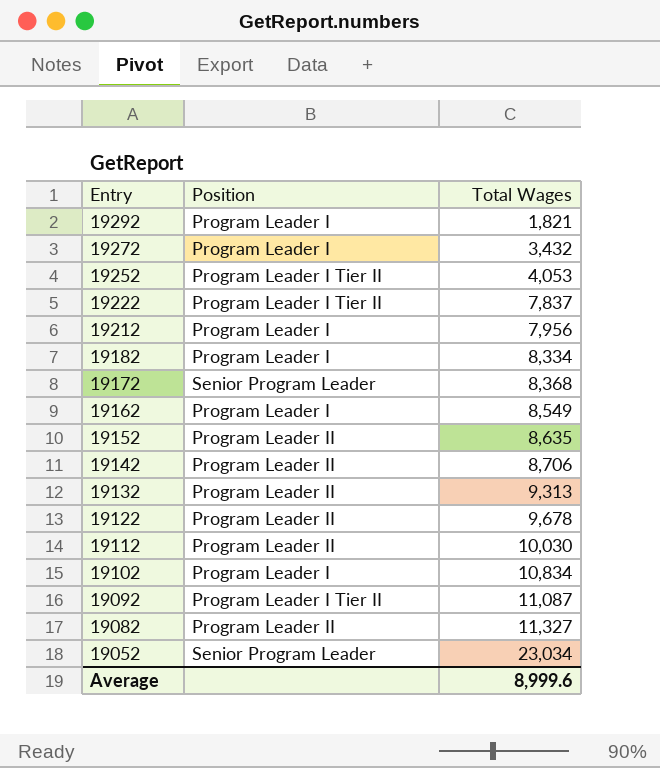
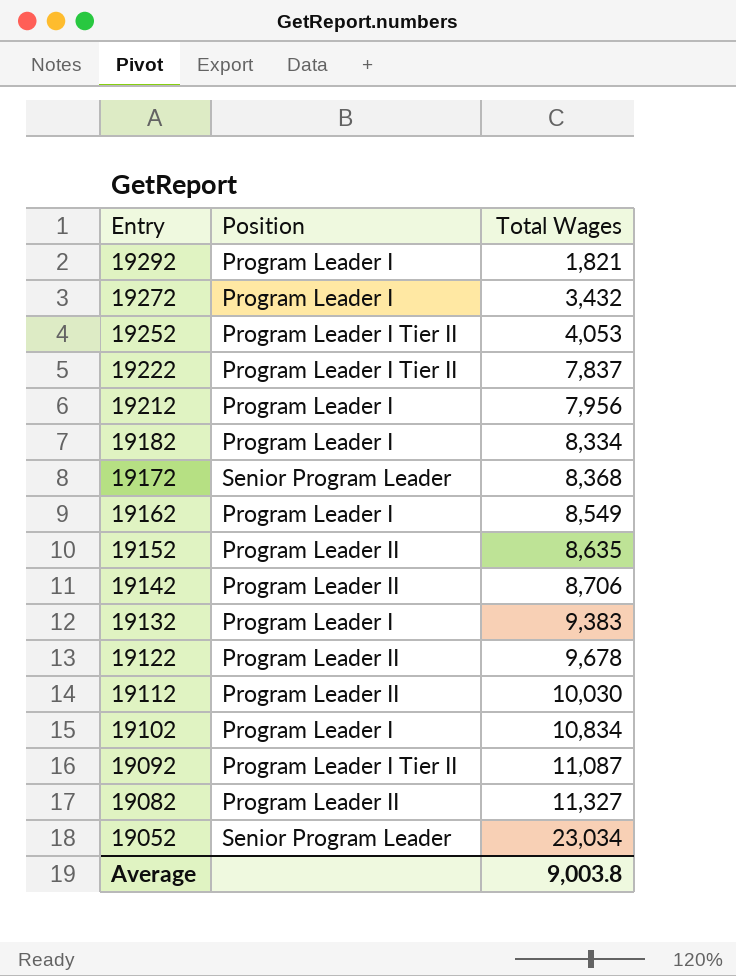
19132 | Position: Program Leader II -> Program Leader I
19132 | Total Wages: 9,313 -> 9,383
Average | Total Wages: 8,999.6 -> 9,003.8

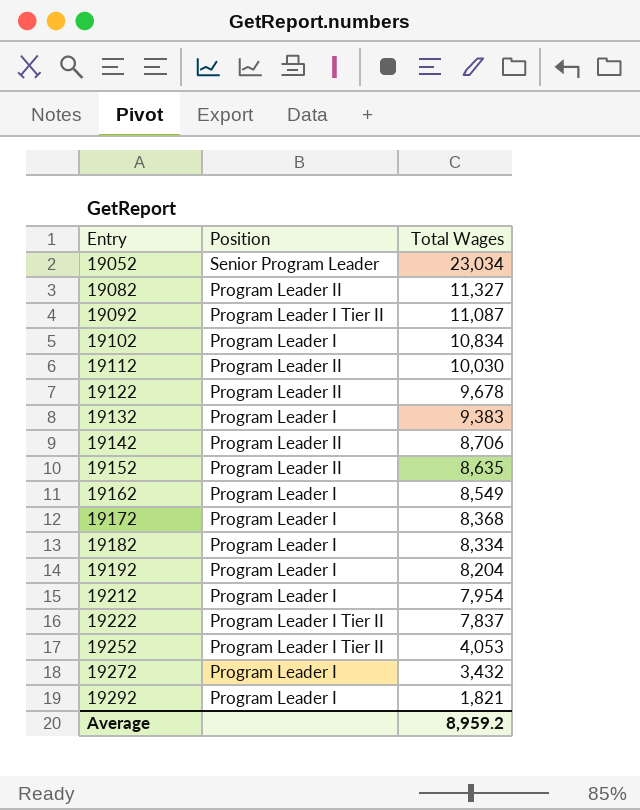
row order: Entry descending -> Entry ascending
19172 | Position: Senior Program Leader -> Program Leader I
row 19192: none -> Program Leader I | 8,204
19212 | Total Wages: 7,956 -> 7,954
Average | Total Wages: 9,003.8 -> 8,959.2

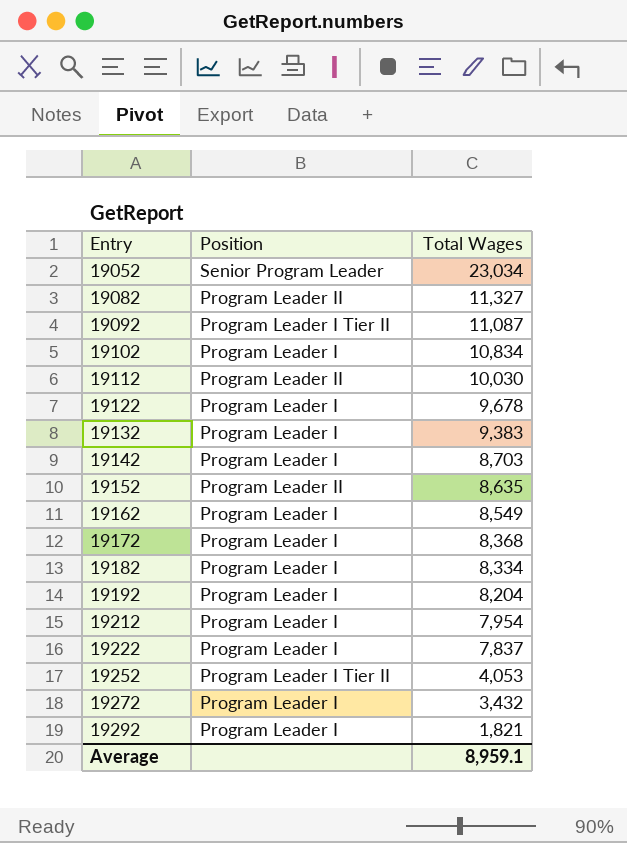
19122 | Position: Program Leader II -> Program Leader I
19142 | Position: Program Leader II -> Program Leader I
19142 | Total Wages: 8,706 -> 8,703
19222 | Position: Program Leader I Tier II -> Program Leader I
Average | Total Wages: 8,959.2 -> 8,959.1

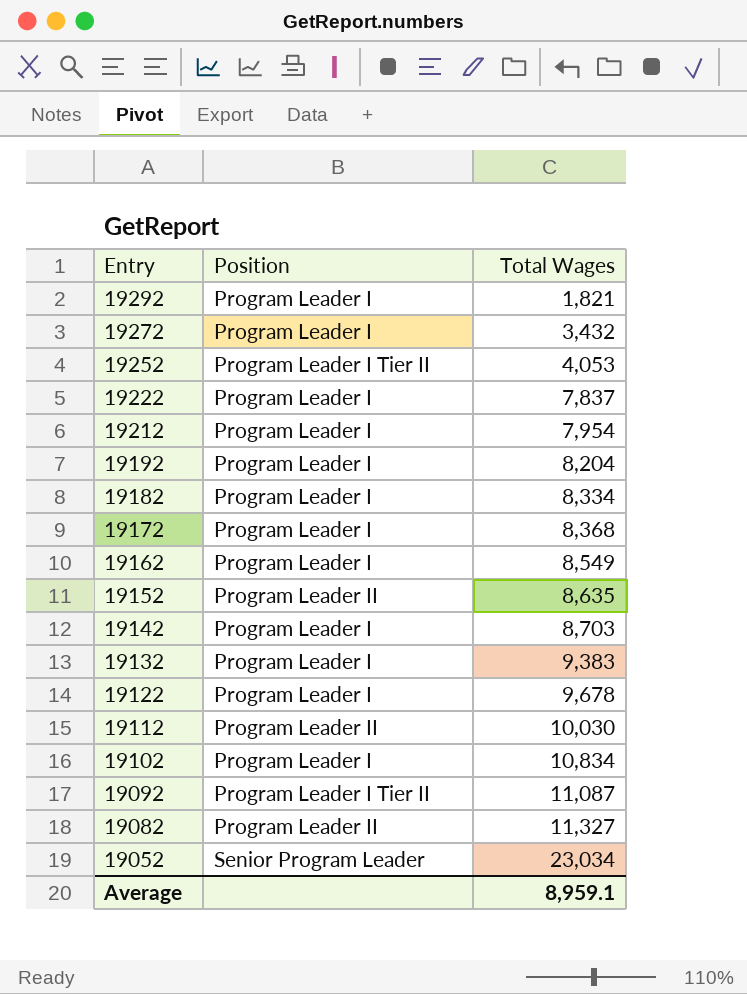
row order: Entry ascending -> Entry descending

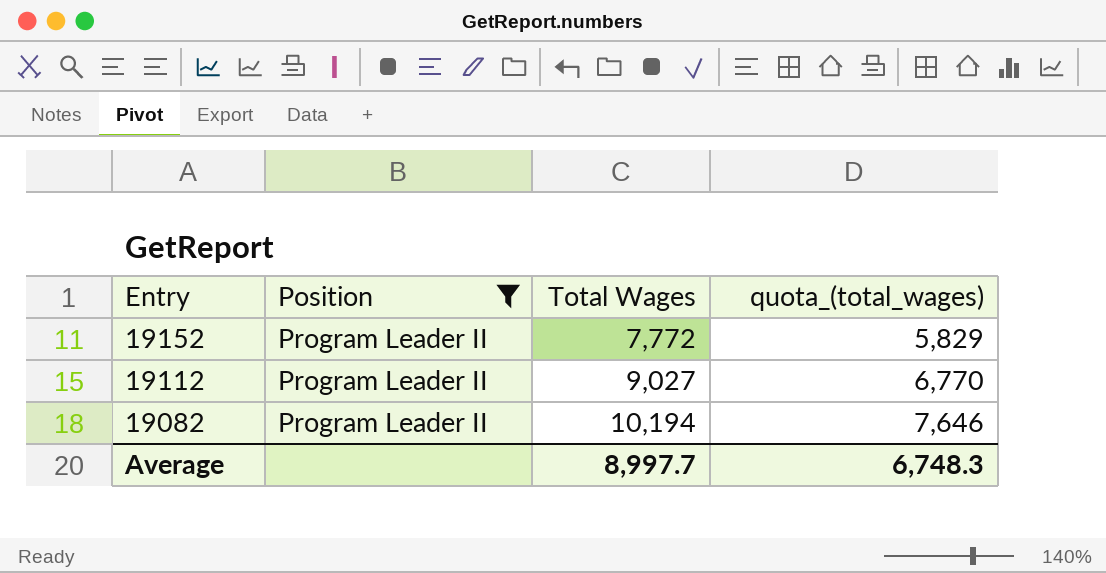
filter: none -> Position = Program Leader II
column quota_(total_wages) | formula: none -> [Total Wages] * 0.75
19152 | Total Wages: 8,635 -> 7,772
19112 | Total Wages: 10,030 -> 9,027
19082 | Total Wages: 11,327 -> 10,194
Average | Total Wages: 8,959.1 -> 8,997.7

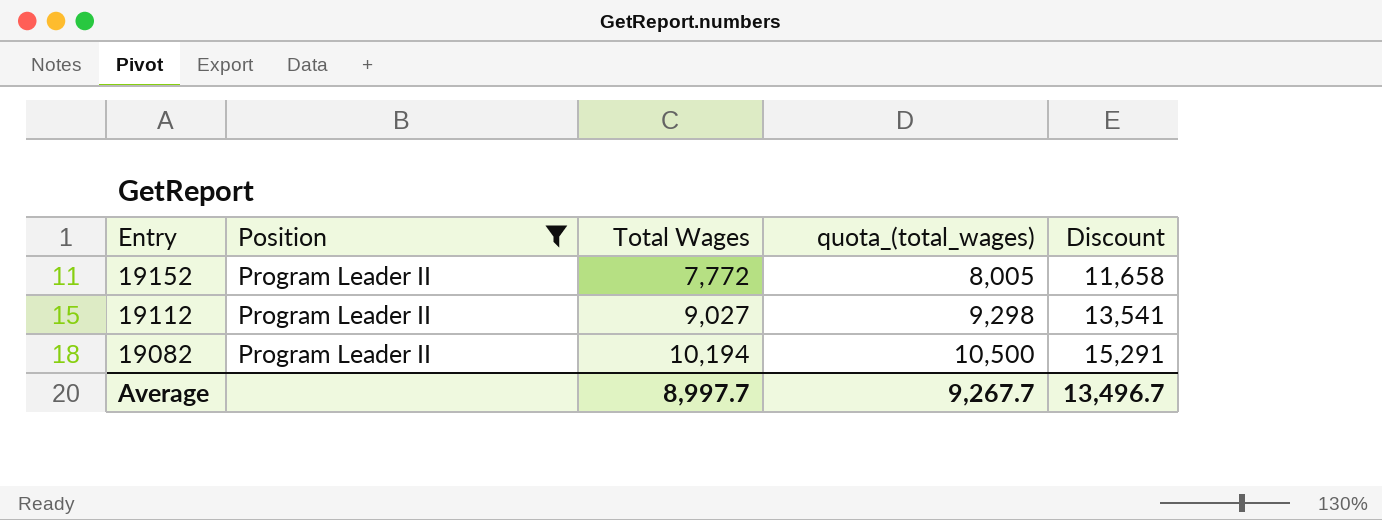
column quota_(total_wages) | formula: [Total Wages] * 0.75 -> [Total Wages] * 1.03
column Discount | formula: none -> [Total Wages] * 1.5
Average | quota_(total_wages): 6,748.3 -> 9,267.7

